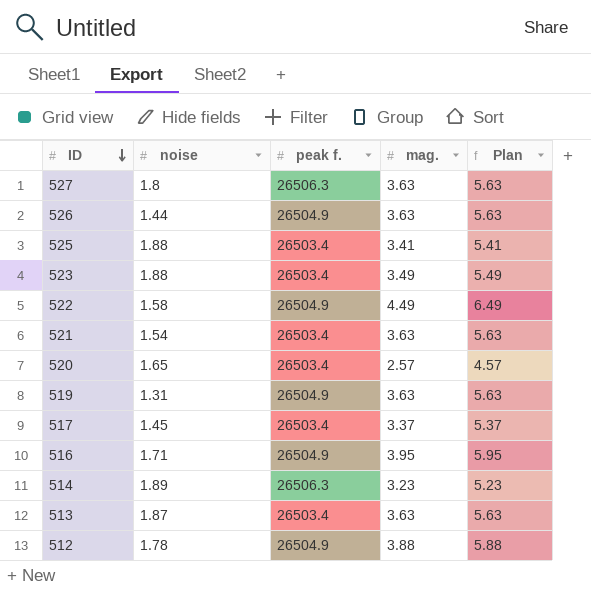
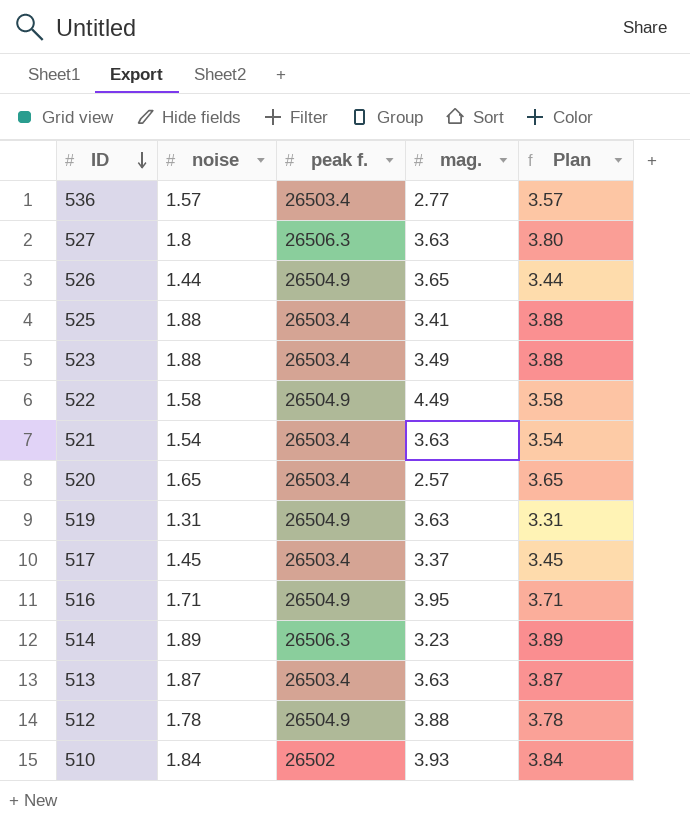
column Plan | formula: [mag.] + 2 -> [noise] + 2
row 536: none -> 1.57 | 26503.4 | 2.77 | 3.57
526 | mag.: 3.63 -> 3.65
row 510: none -> 1.84 | 26502 | 3.93 | 3.84

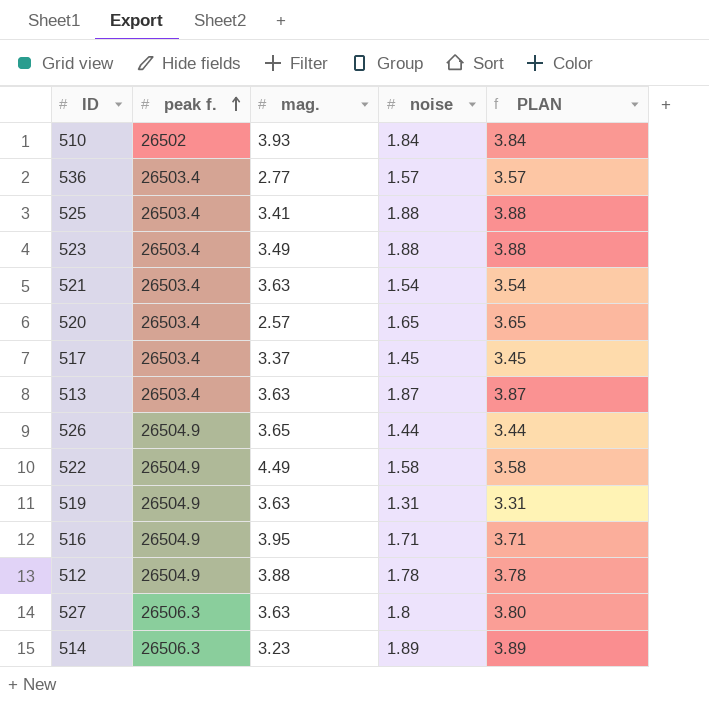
row order: ID descending -> peak f. ascending
column noise | position: 2 -> 4
column name: Plan -> PLAN

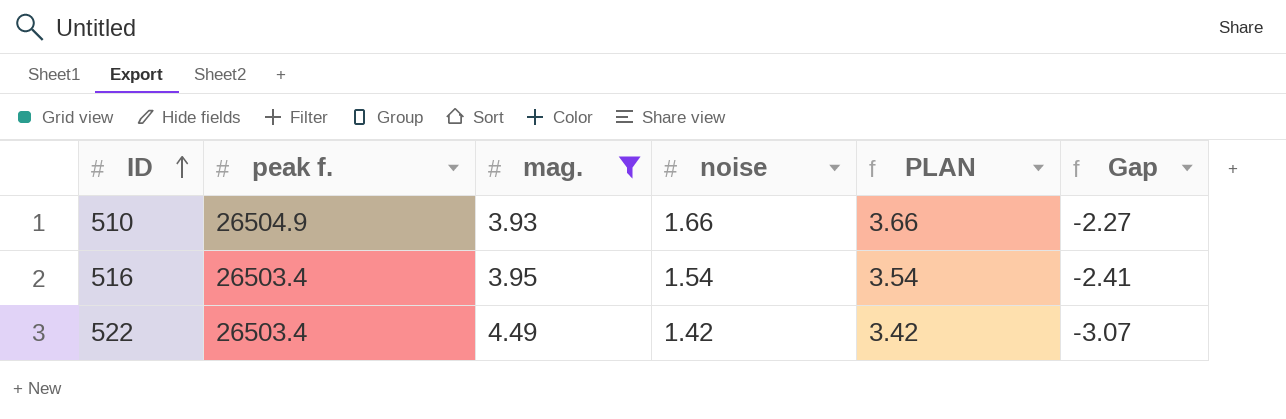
filter: none -> mag. >= 3.93
row order: peak f. ascending -> ID ascending
column Gap | formula: none -> [noise] - [mag.]
510 | peak f.: 26502 -> 26504.9
510 | noise: 1.84 -> 1.66
510 | PLAN: 3.84 -> 3.66
516 | peak f.: 26504.9 -> 26503.4
516 | noise: 1.71 -> 1.54
516 | PLAN: 3.71 -> 3.54
522 | peak f.: 26504.9 -> 26503.4
522 | noise: 1.58 -> 1.42
522 | PLAN: 3.58 -> 3.42

